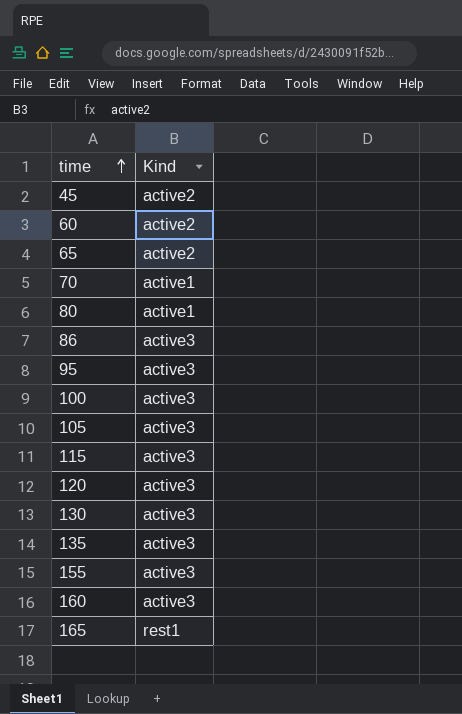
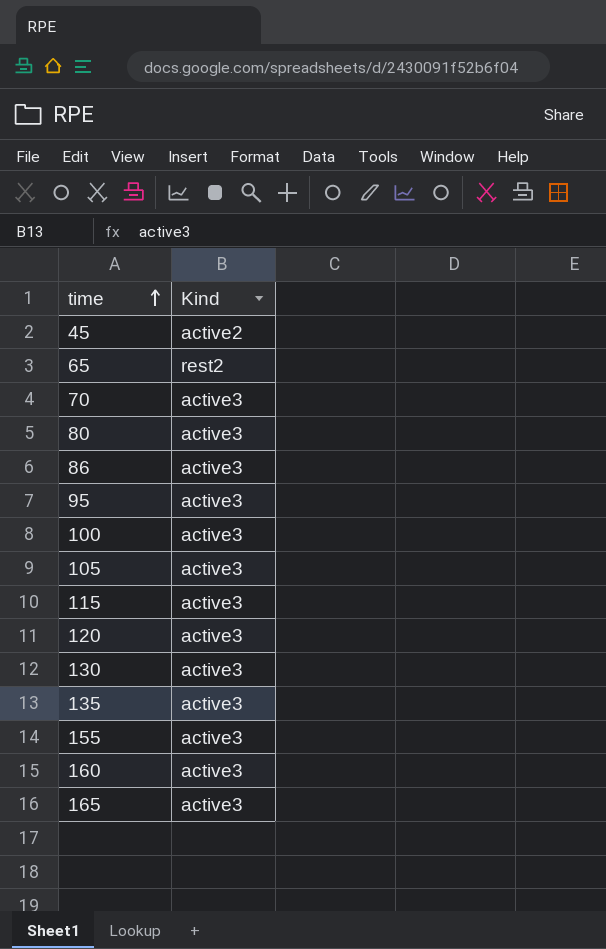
row 60: active2 -> none
65 | Kind: active2 -> rest2
70 | Kind: active1 -> active3
80 | Kind: active1 -> active3
165 | Kind: rest1 -> active3

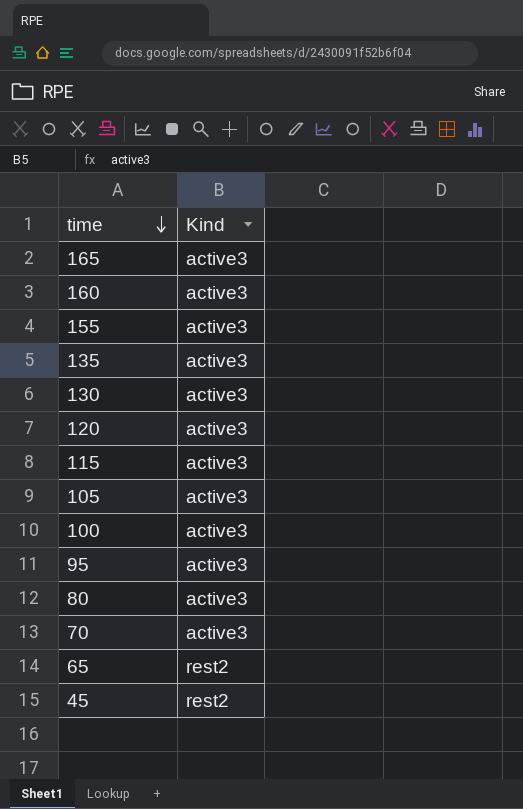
row order: time ascending -> time descending
row 86: active3 -> none
45 | Kind: active2 -> rest2

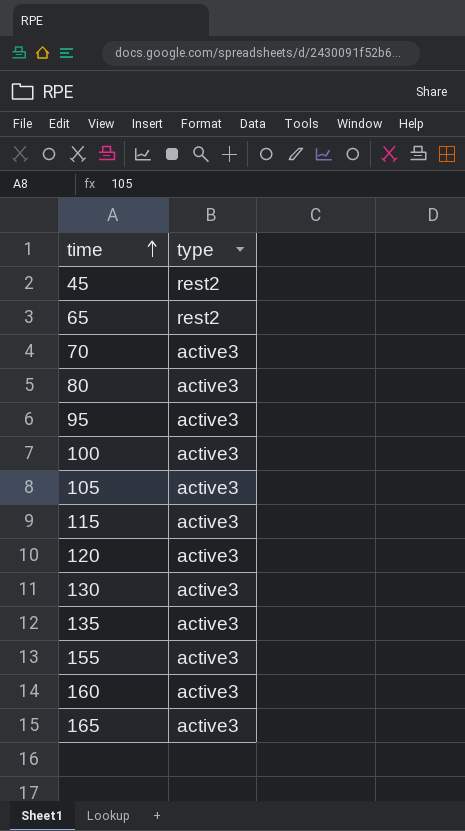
row order: time descending -> time ascending
column name: Kind -> type

